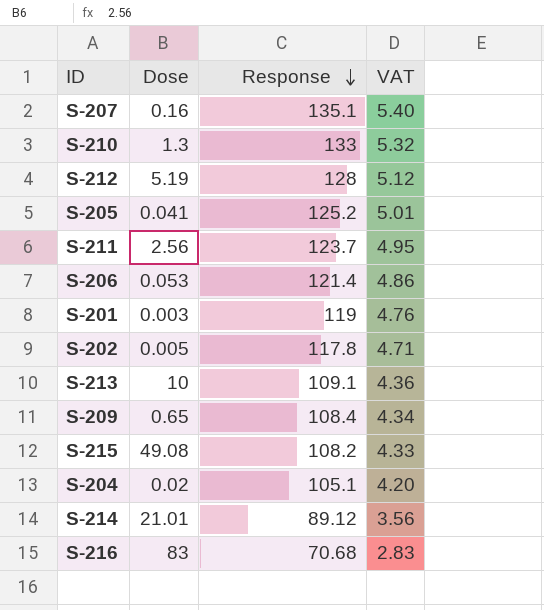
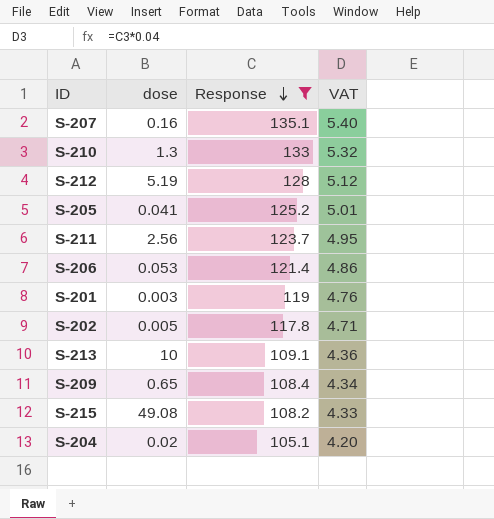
filter: none -> Response >= 105.1
column name: Dose -> dose

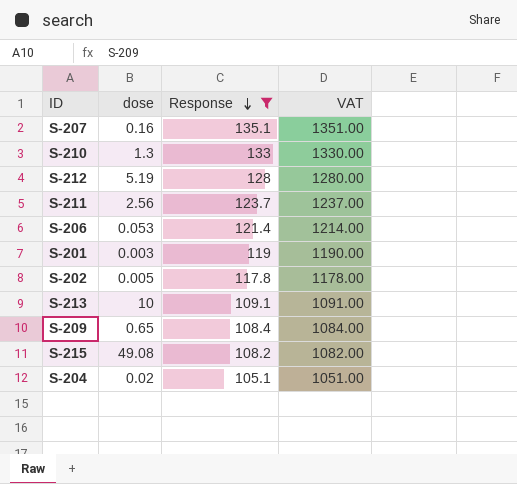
column VAT | formula: [Response] * 0.04 -> [Response] * 10
row S-205: 0.041 | 125.2 | 5.01 -> none

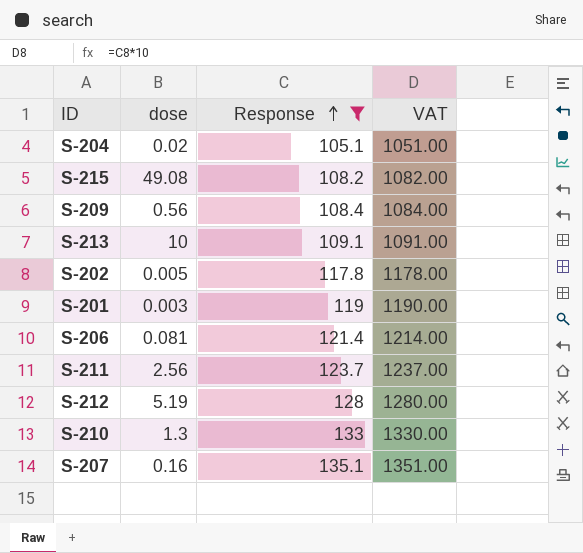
row order: Response descending -> Response ascending
S-209 | dose: 0.65 -> 0.56
S-206 | dose: 0.053 -> 0.081

